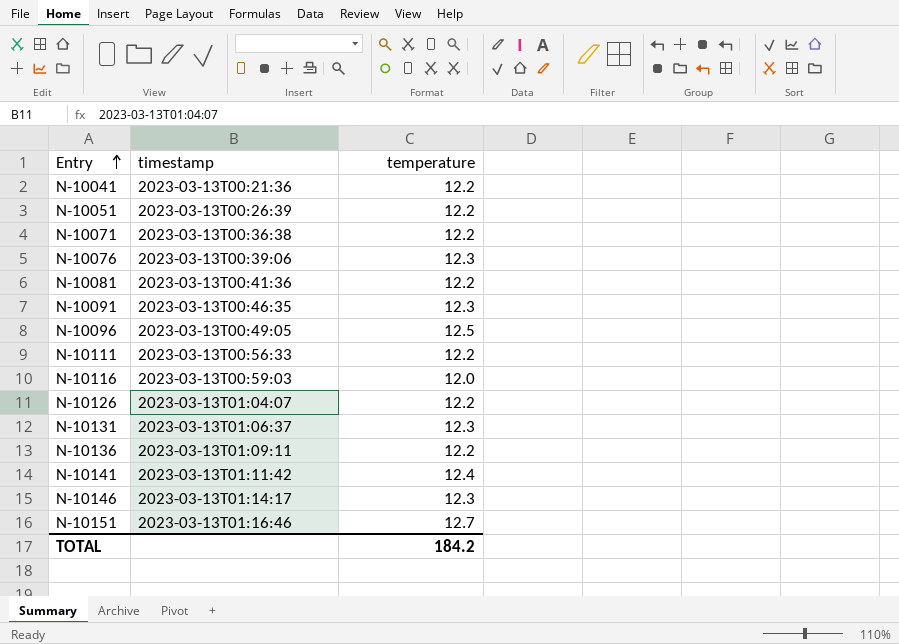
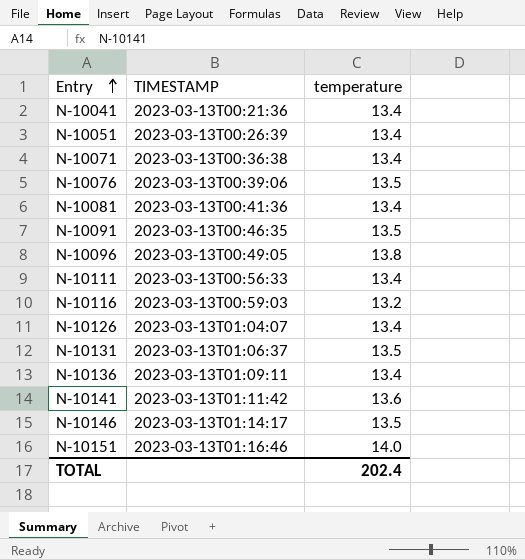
column name: timestamp -> TIMESTAMP
N-10041 | temperature: 12.2 -> 13.4
N-10051 | temperature: 12.2 -> 13.4
N-10071 | temperature: 12.2 -> 13.4
N-10076 | temperature: 12.3 -> 13.5
N-10081 | temperature: 12.2 -> 13.4
N-10091 | temperature: 12.3 -> 13.5
N-10096 | temperature: 12.5 -> 13.8
N-10111 | temperature: 12.2 -> 13.4
N-10116 | temperature: 12.0 -> 13.2
N-10126 | temperature: 12.2 -> 13.4
N-10131 | temperature: 12.3 -> 13.5
N-10136 | temperature: 12.2 -> 13.4
N-10141 | temperature: 12.4 -> 13.6
N-10146 | temperature: 12.3 -> 13.5
N-10151 | temperature: 12.7 -> 14.0
TOTAL | temperature: 184.2 -> 202.4

